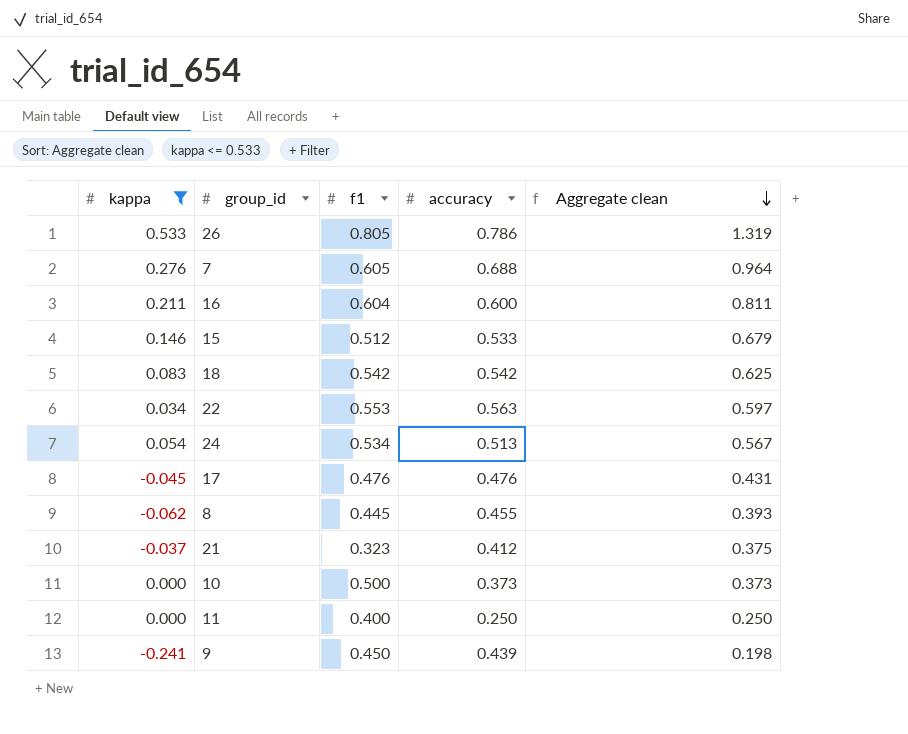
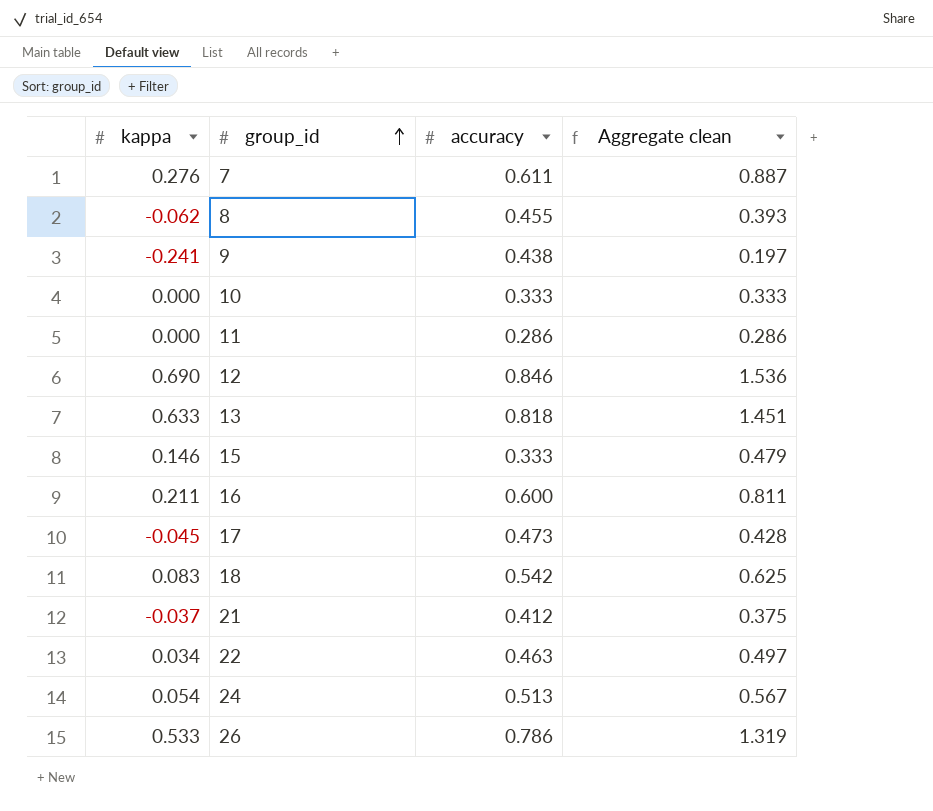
filter: kappa <= 0.533 -> none
row order: Aggregate clean descending -> group_id ascending
column f1 | position: 3 -> none
7 | accuracy: 0.688 -> 0.611
7 | Aggregate clean: 0.964 -> 0.887
9 | accuracy: 0.439 -> 0.438
9 | Aggregate clean: 0.198 -> 0.197
10 | accuracy: 0.373 -> 0.333
10 | Aggregate clean: 0.373 -> 0.333
11 | accuracy: 0.250 -> 0.286
11 | Aggregate clean: 0.250 -> 0.286
15 | accuracy: 0.533 -> 0.333
15 | Aggregate clean: 0.679 -> 0.479
17 | accuracy: 0.476 -> 0.473
17 | Aggregate clean: 0.431 -> 0.428
22 | accuracy: 0.563 -> 0.463
22 | Aggregate clean: 0.597 -> 0.497

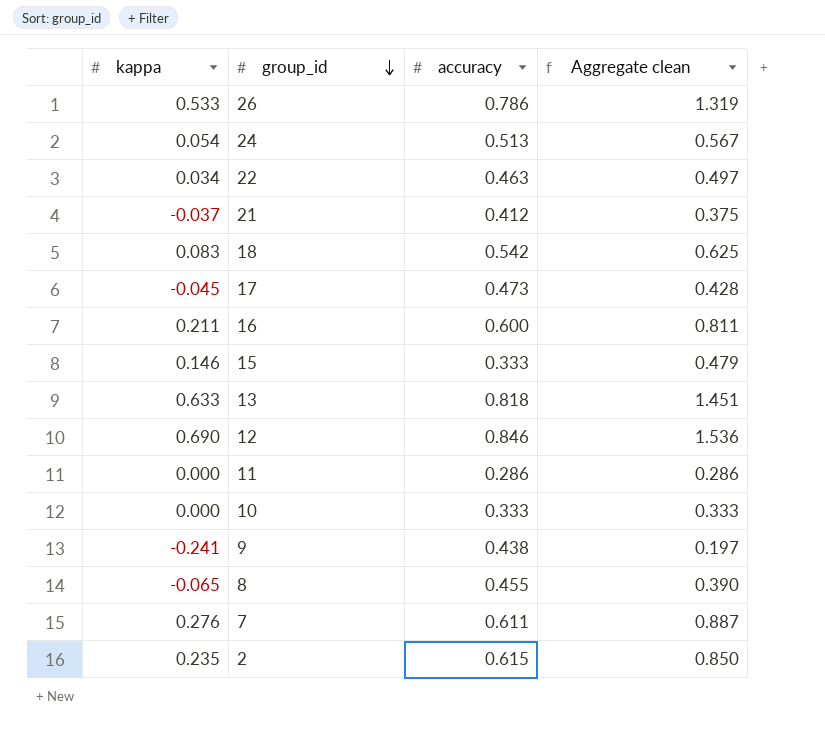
row order: group_id ascending -> group_id descending
8 | kappa: -0.062 -> -0.065
8 | Aggregate clean: 0.393 -> 0.390
row 2: none -> 0.235 | 0.615 | 0.850

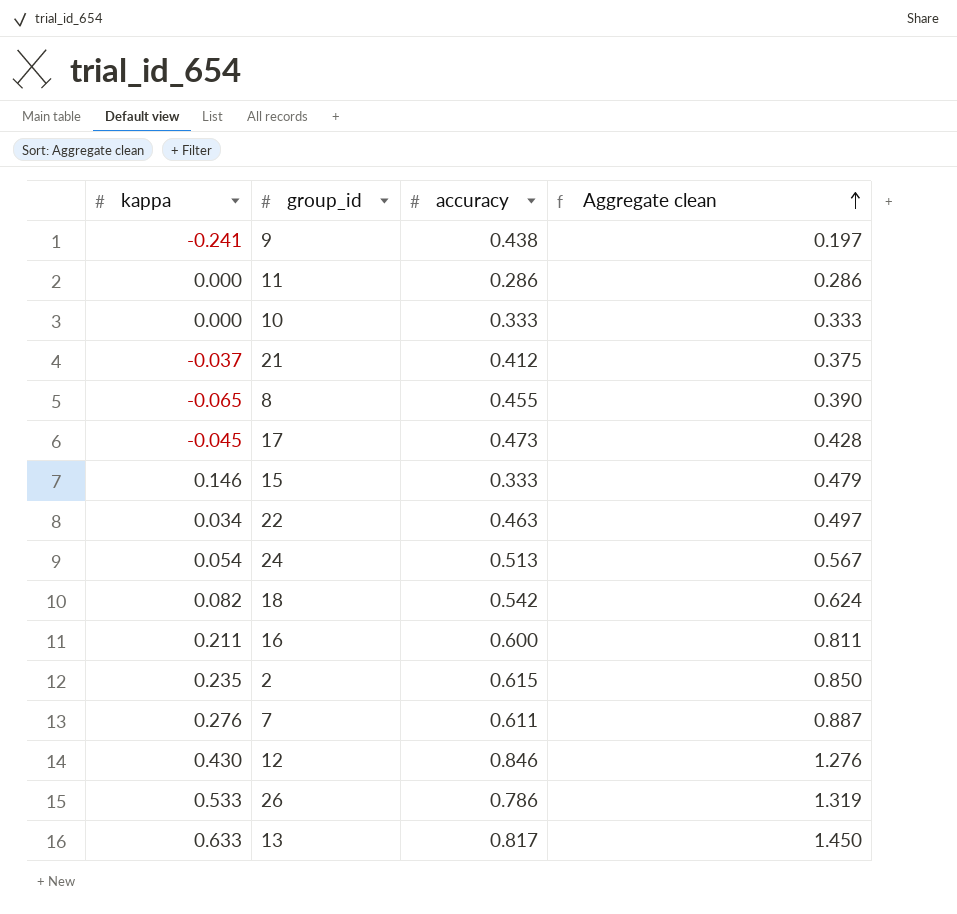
row order: group_id descending -> Aggregate clean ascending
18 | kappa: 0.083 -> 0.082
18 | Aggregate clean: 0.625 -> 0.624
12 | kappa: 0.690 -> 0.430
12 | Aggregate clean: 1.536 -> 1.276
13 | accuracy: 0.818 -> 0.817
13 | Aggregate clean: 1.451 -> 1.450

